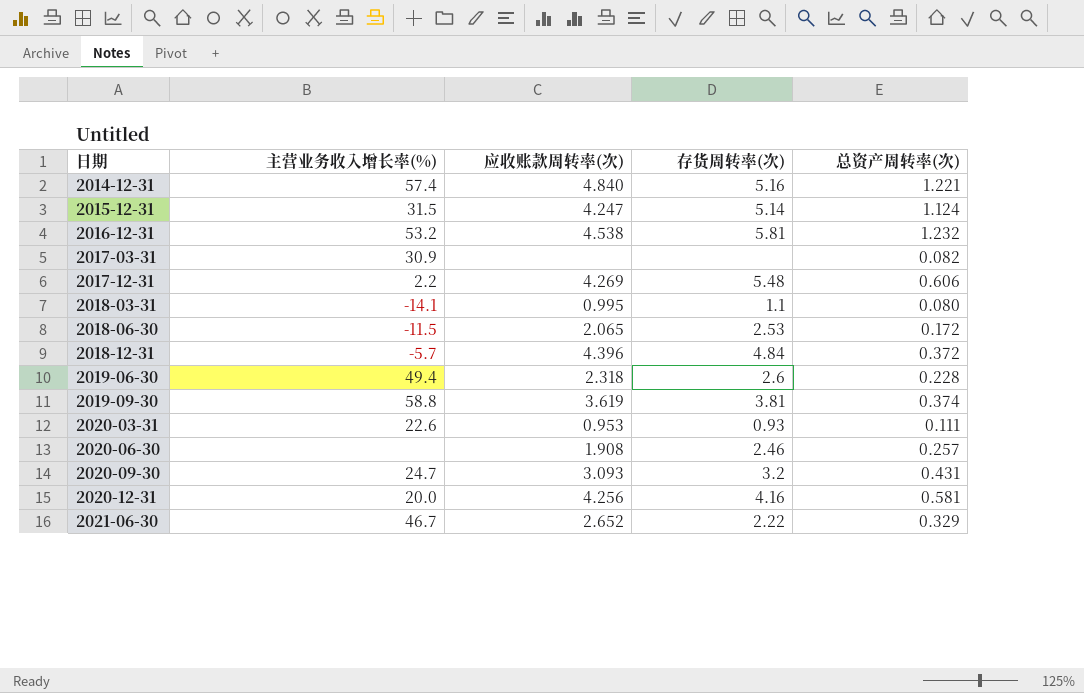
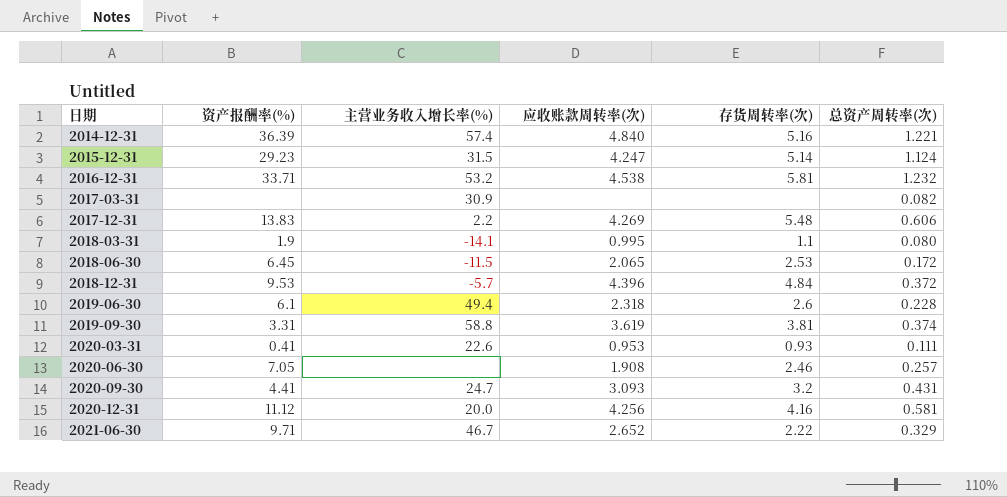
column 资产报酬率(%) | position: none -> 2

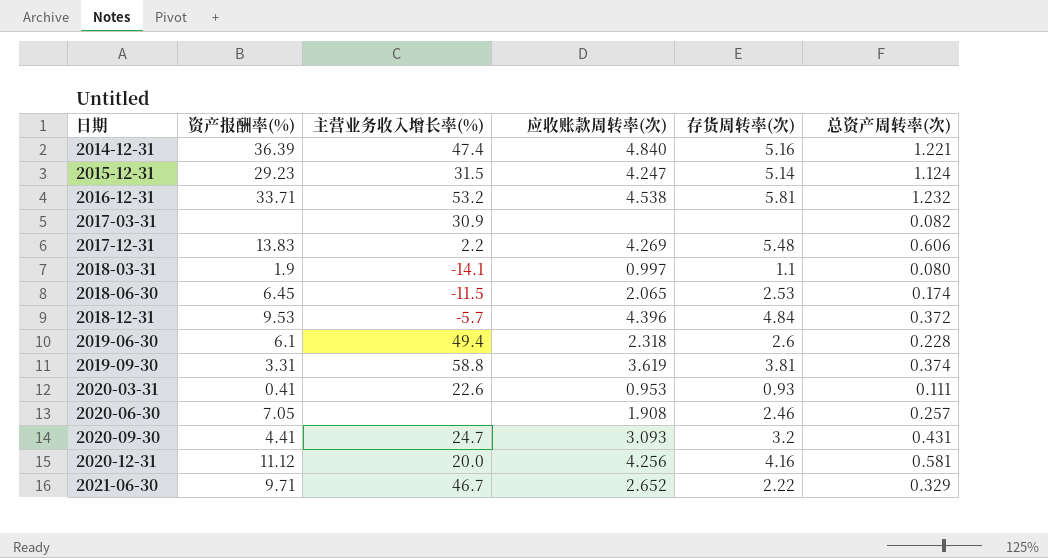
2014-12-31 | 主营业务收入增长率(%): 57.4 -> 47.4
2018-03-31 | 应收账款周转率(次): 0.995 -> 0.997
2018-06-30 | 总资产周转率(次): 0.172 -> 0.174

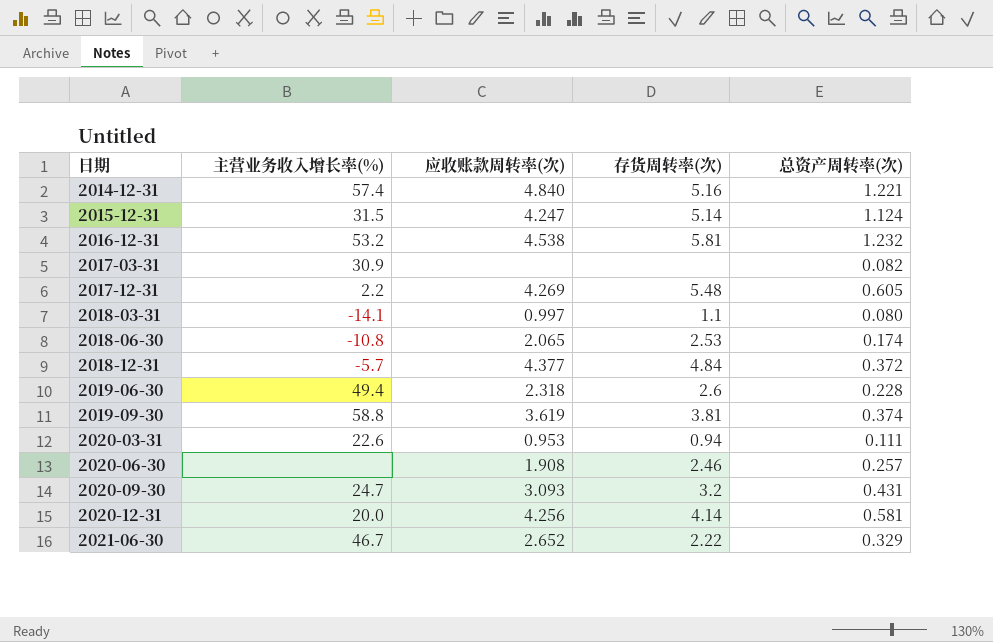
column 资产报酬率(%) | position: 2 -> none
2014-12-31 | 主营业务收入增长率(%): 47.4 -> 57.4
2017-12-31 | 总资产周转率(次): 0.606 -> 0.605
2018-06-30 | 主营业务收入增长率(%): -11.5 -> -10.8
2018-12-31 | 应收账款周转率(次): 4.396 -> 4.377
2020-03-31 | 存货周转率(次): 0.93 -> 0.94
2020-12-31 | 存货周转率(次): 4.16 -> 4.14

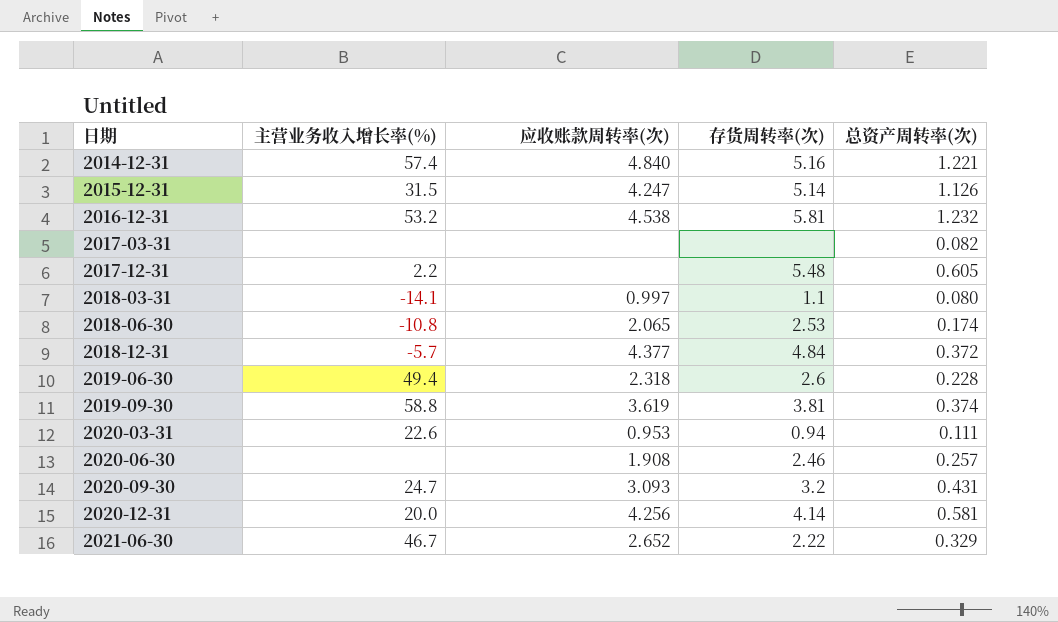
2015-12-31 | 总资产周转率(次): 1.124 -> 1.126
2017-03-31 | 主营业务收入增长率(%): 30.9 -> none
2017-12-31 | 应收账款周转率(次): 4.269 -> none

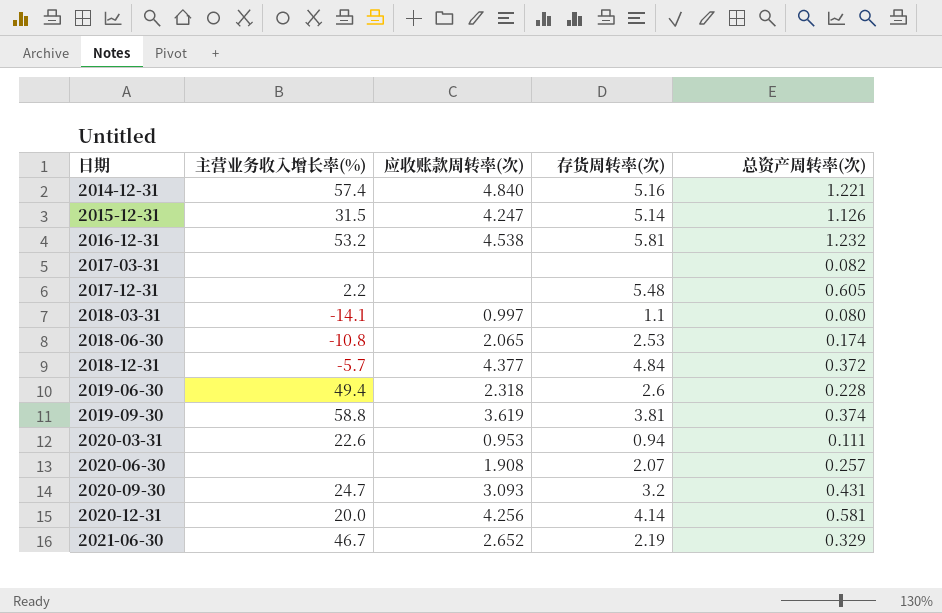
2020-06-30 | 存货周转率(次): 2.46 -> 2.07
2021-06-30 | 存货周转率(次): 2.22 -> 2.19

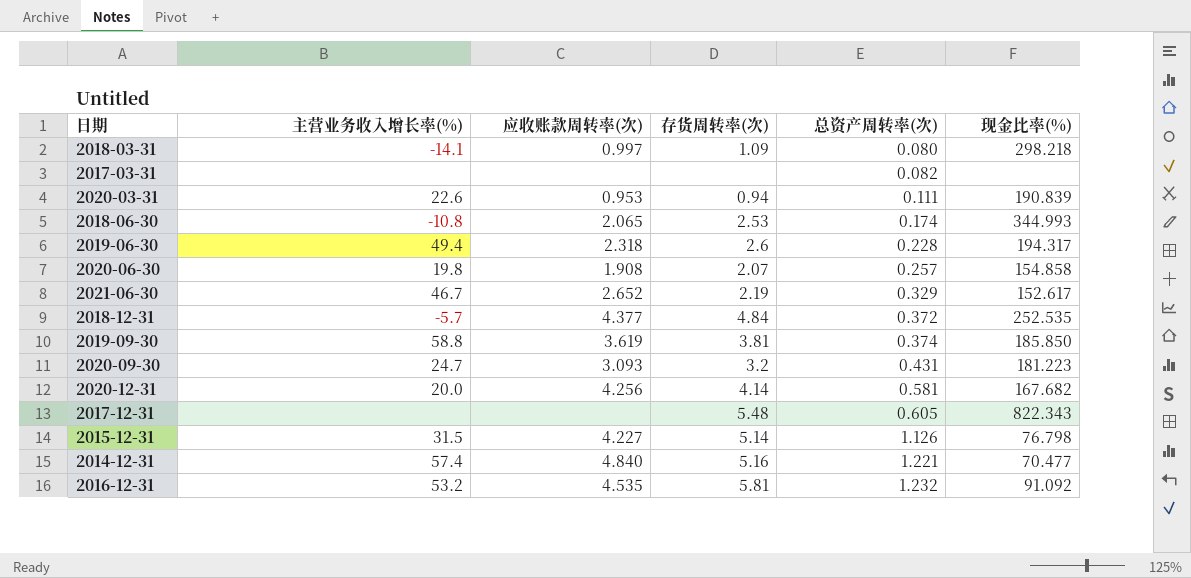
row order: 日期 ascending -> 总资产周转率(次) ascending
column 现金比率(%) | position: none -> 6
2018-03-31 | 存货周转率(次): 1.1 -> 1.09
2020-06-30 | 主营业务收入增长率(%): none -> 19.8
2017-12-31 | 主营业务收入增长率(%): 2.2 -> none
2015-12-31 | 应收账款周转率(次): 4.247 -> 4.227
2016-12-31 | 应收账款周转率(次): 4.538 -> 4.535

